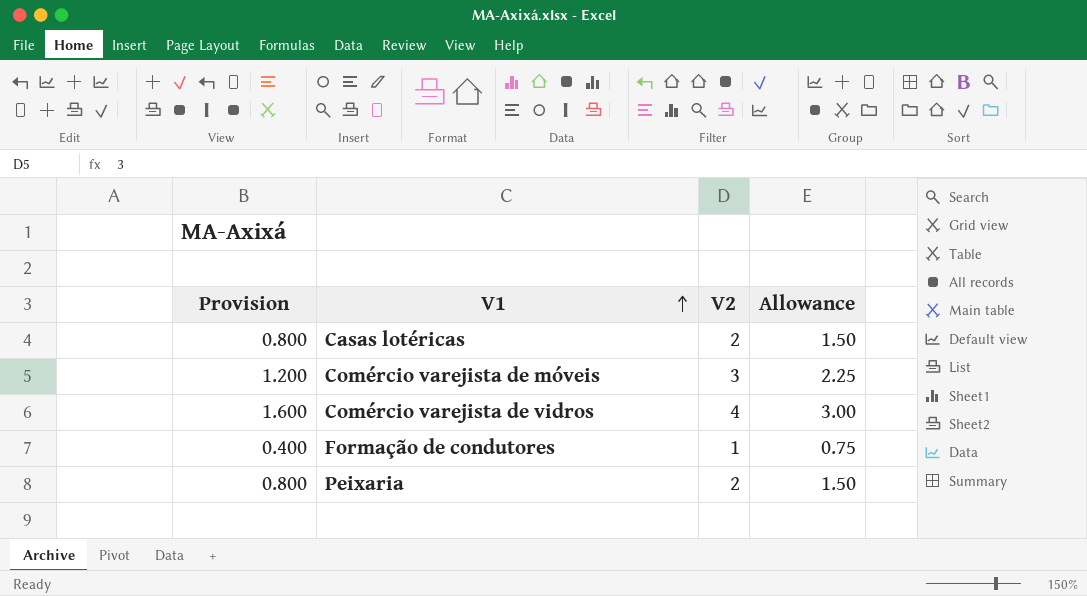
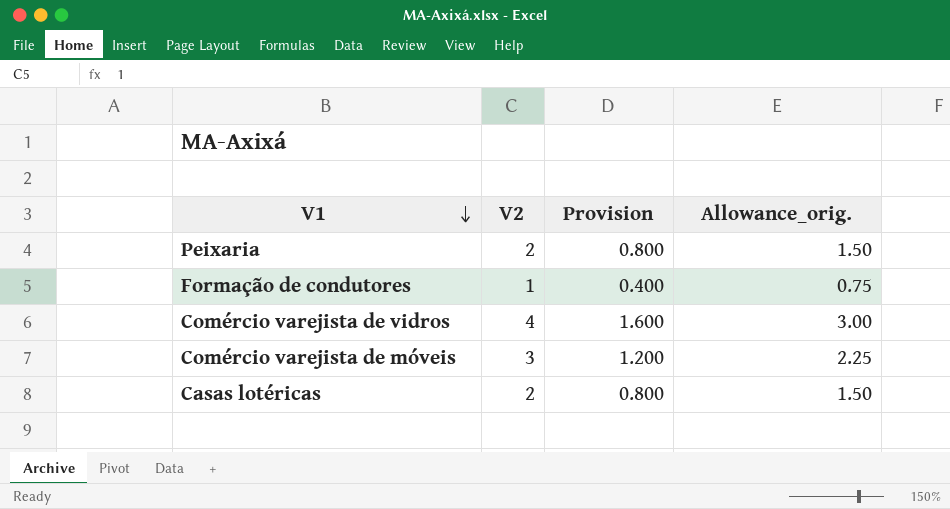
row order: V1 ascending -> V1 descending
column Provision | position: 1 -> 3
column name: Allowance -> Allowance_orig.

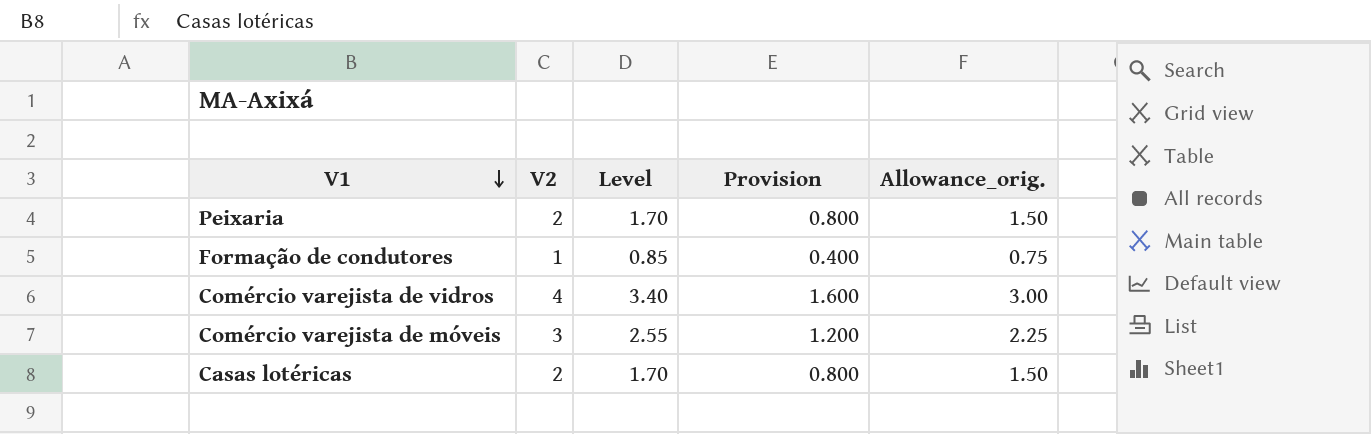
column Level | formula: none -> [V2] * 0.85

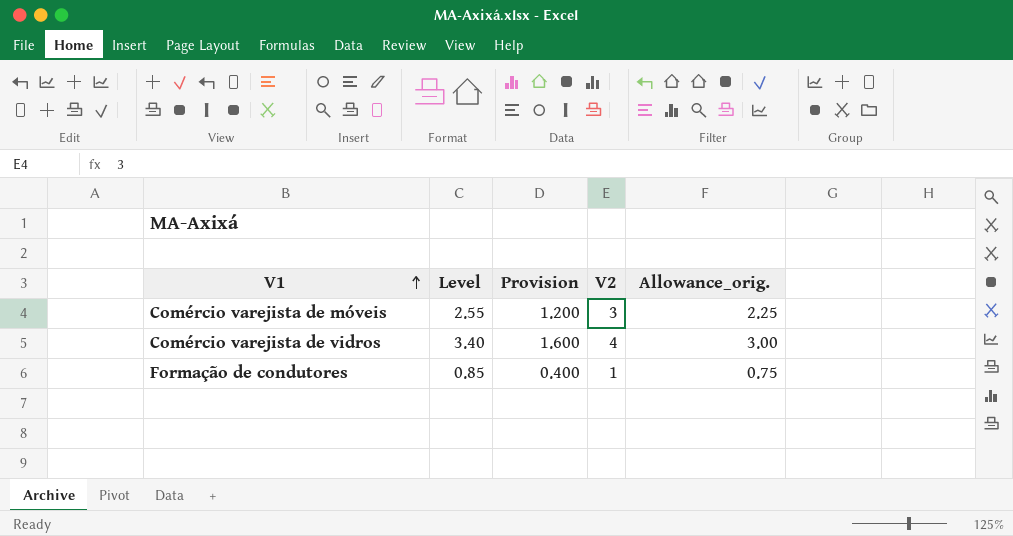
row order: V1 descending -> V1 ascending
column V2 | position: 2 -> 4
row Peixaria: 2 | 1.70 | 0.800 | 1.50 -> none
row Casas lotéricas: 2 | 1.70 | 0.800 | 1.50 -> none

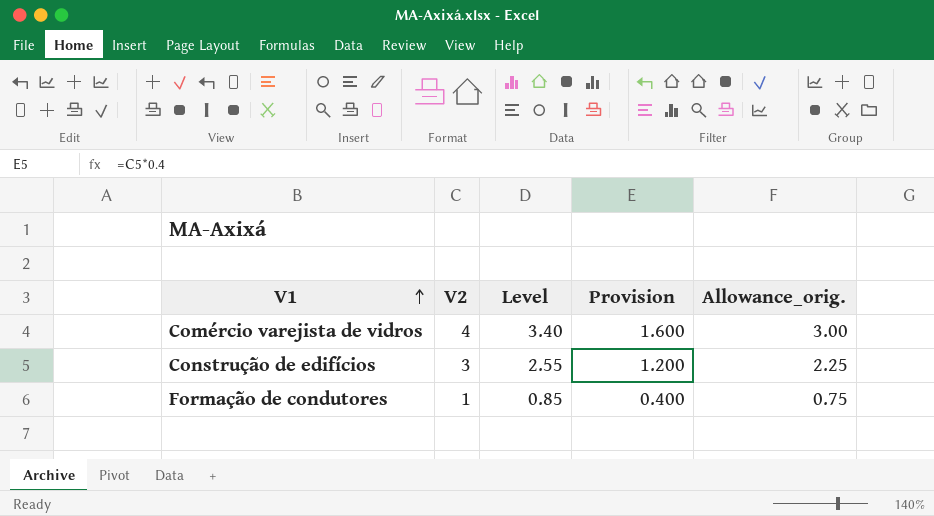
column V2 | position: 4 -> 2
row Comércio varejista de móveis: 2.55 | 1.200 | 3 | 2.25 -> none
row Construção de edifícios: none -> 3 | 2.55 | 1.200 | 2.25

